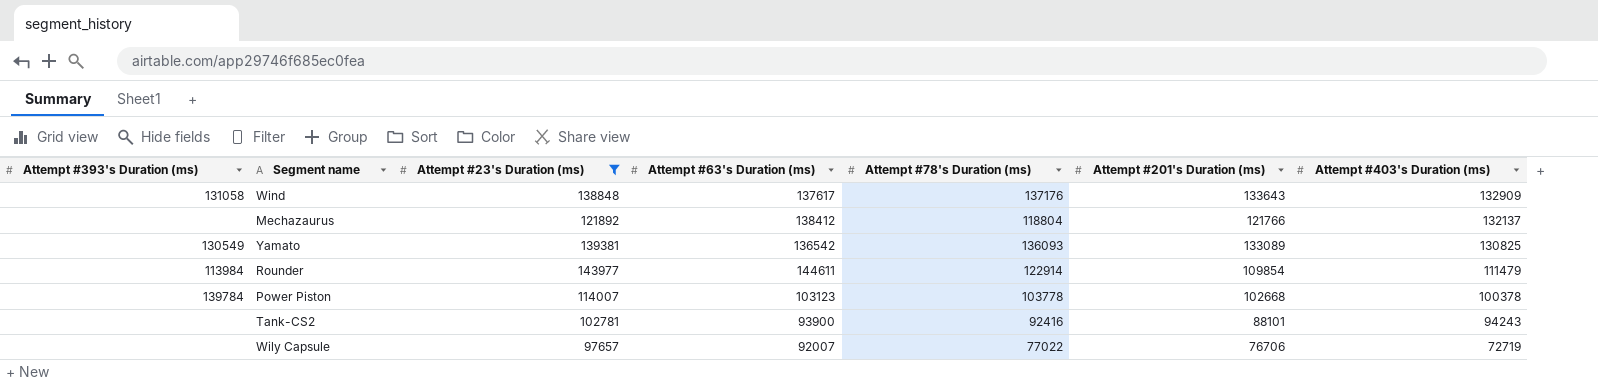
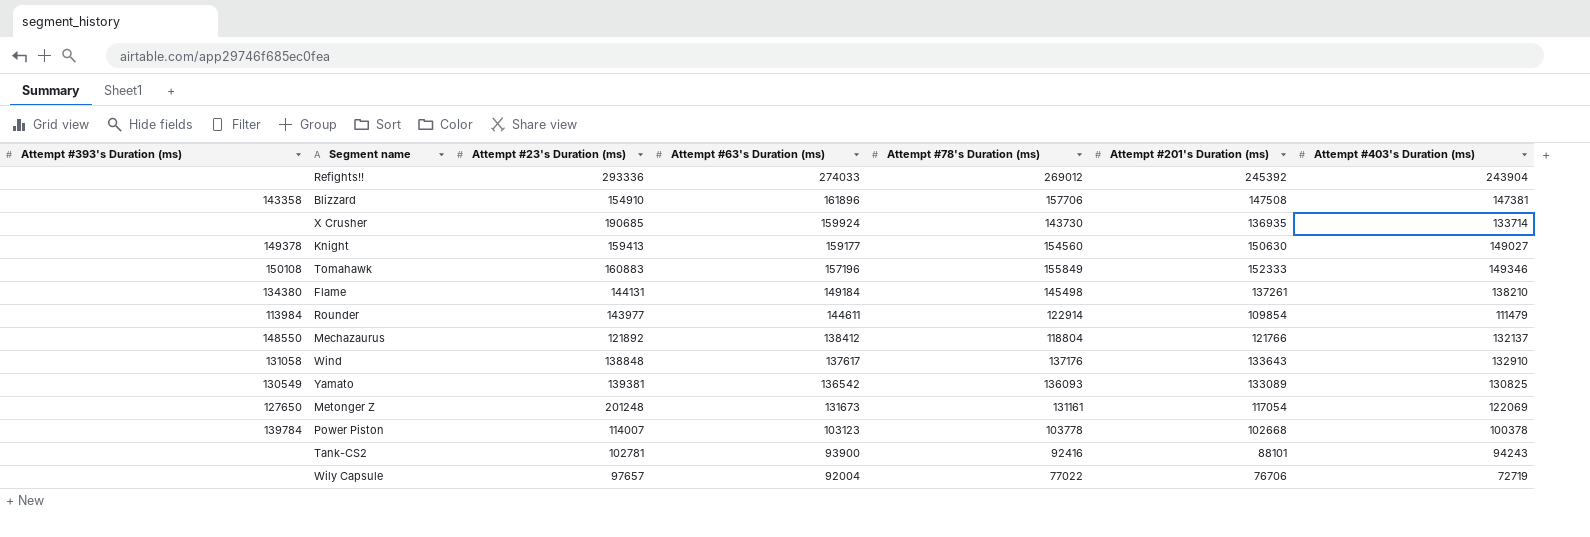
filter: Attempt #23's Duration (ms) <= 143977 -> none
row order: Attempt #403's Duration (ms) descending -> Attempt #63's Duration (ms) descending
Mechazaurus | Attempt #393's Duration (ms): none -> 148550
Wind | Attempt #403's Duration (ms): 132909 -> 132910
Wily Capsule | Attempt #63's Duration (ms): 92007 -> 92004

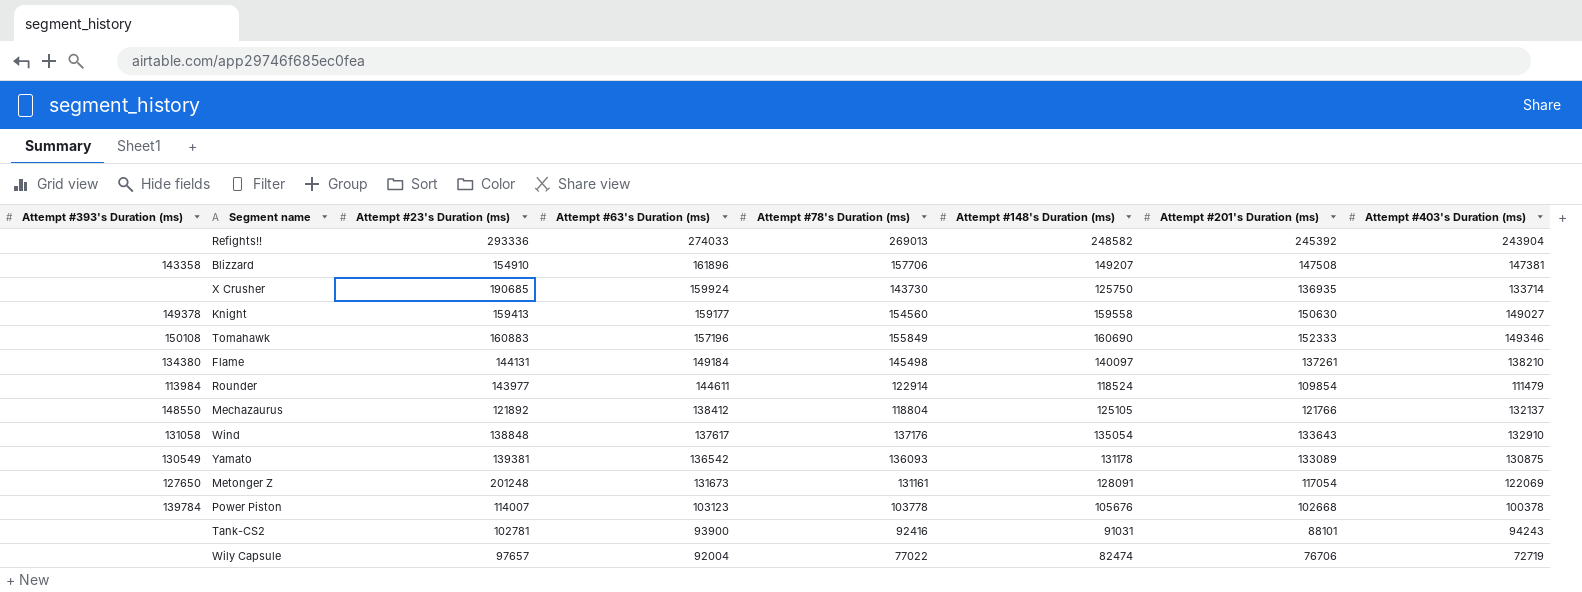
column Attempt #148's Duration (ms) | position: none -> 6
Refights!! | Attempt #78's Duration (ms): 269012 -> 269013
Yamato | Attempt #403's Duration (ms): 130825 -> 130875

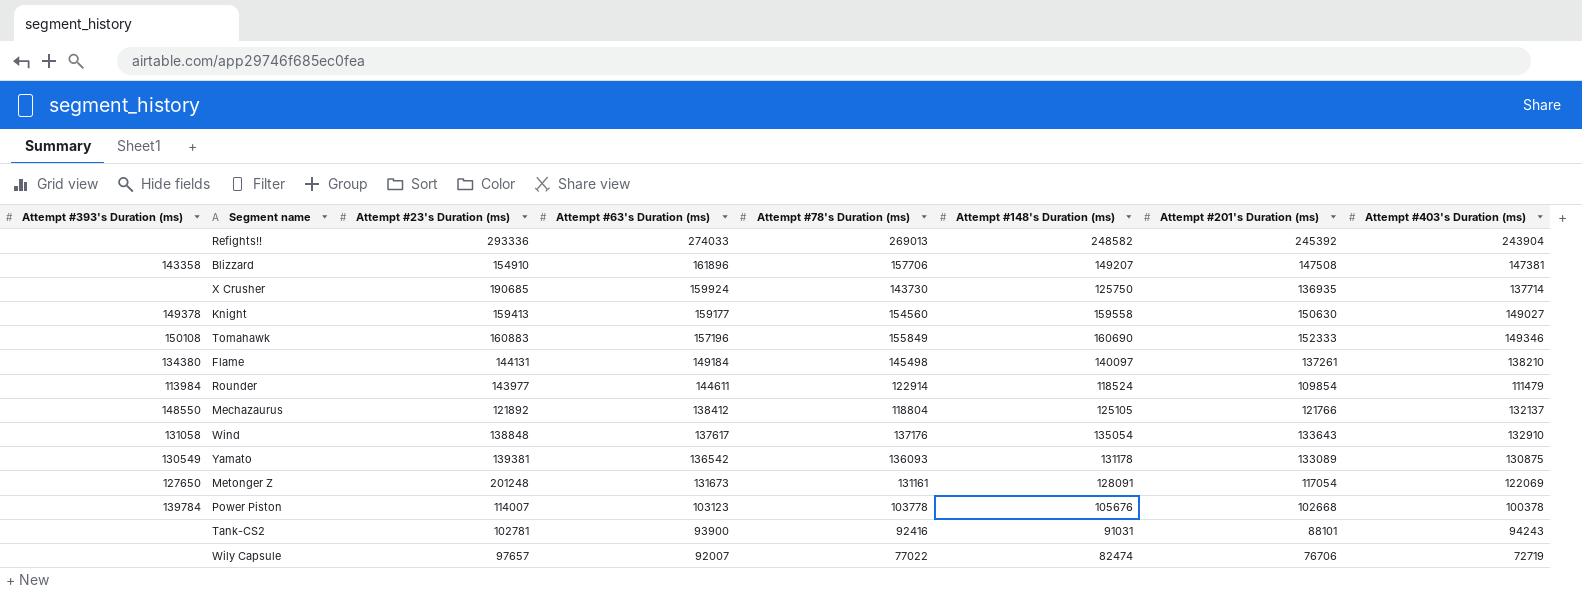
X Crusher | Attempt #403's Duration (ms): 133714 -> 137714
Wily Capsule | Attempt #63's Duration (ms): 92004 -> 92007

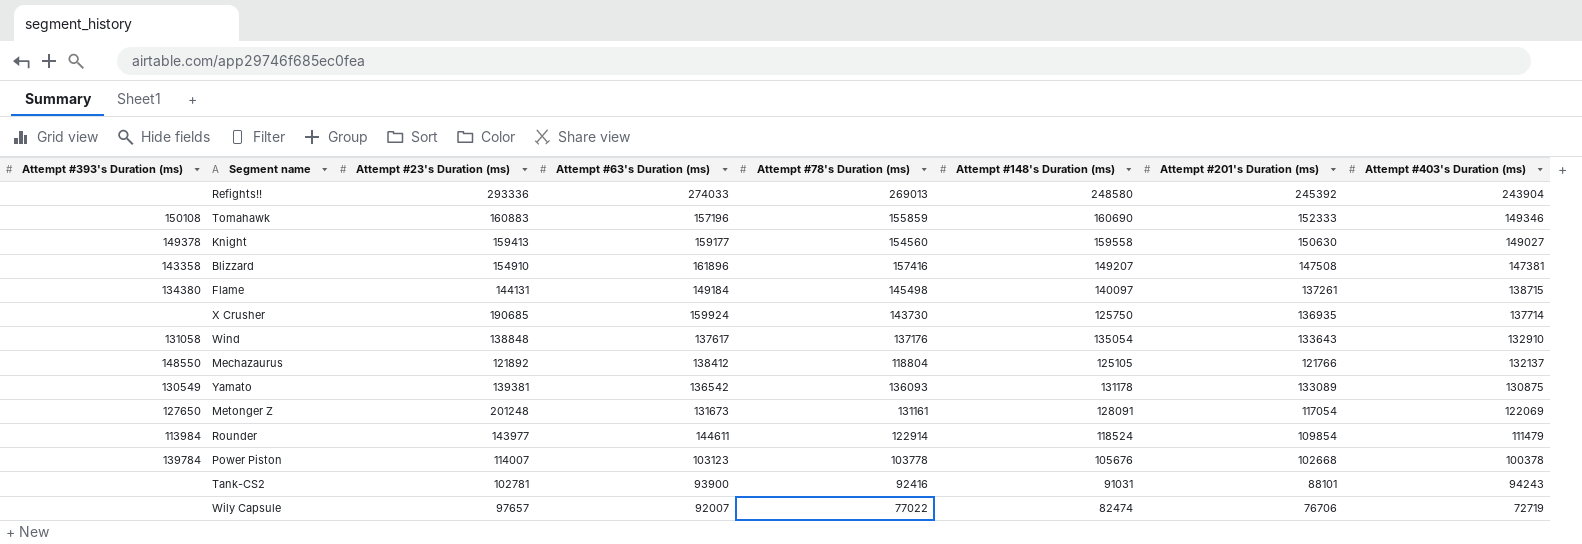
row order: Attempt #63's Duration (ms) descending -> Attempt #403's Duration (ms) descending
Refights!! | Attempt #148's Duration (ms): 248582 -> 248580
Tomahawk | Attempt #78's Duration (ms): 155849 -> 155859
Blizzard | Attempt #78's Duration (ms): 157706 -> 157416
Flame | Attempt #403's Duration (ms): 138210 -> 138715

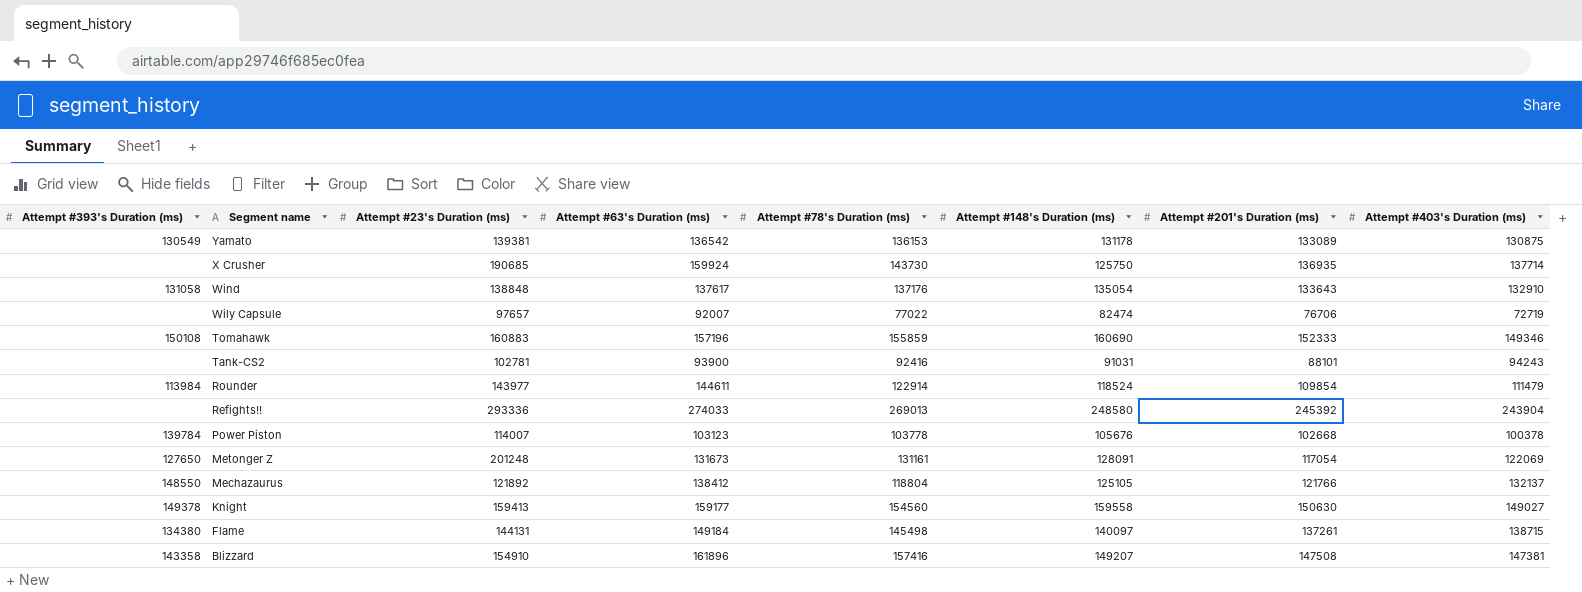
row order: Attempt #403's Duration (ms) descending -> Segment name descending
Yamato | Attempt #78's Duration (ms): 136093 -> 136153

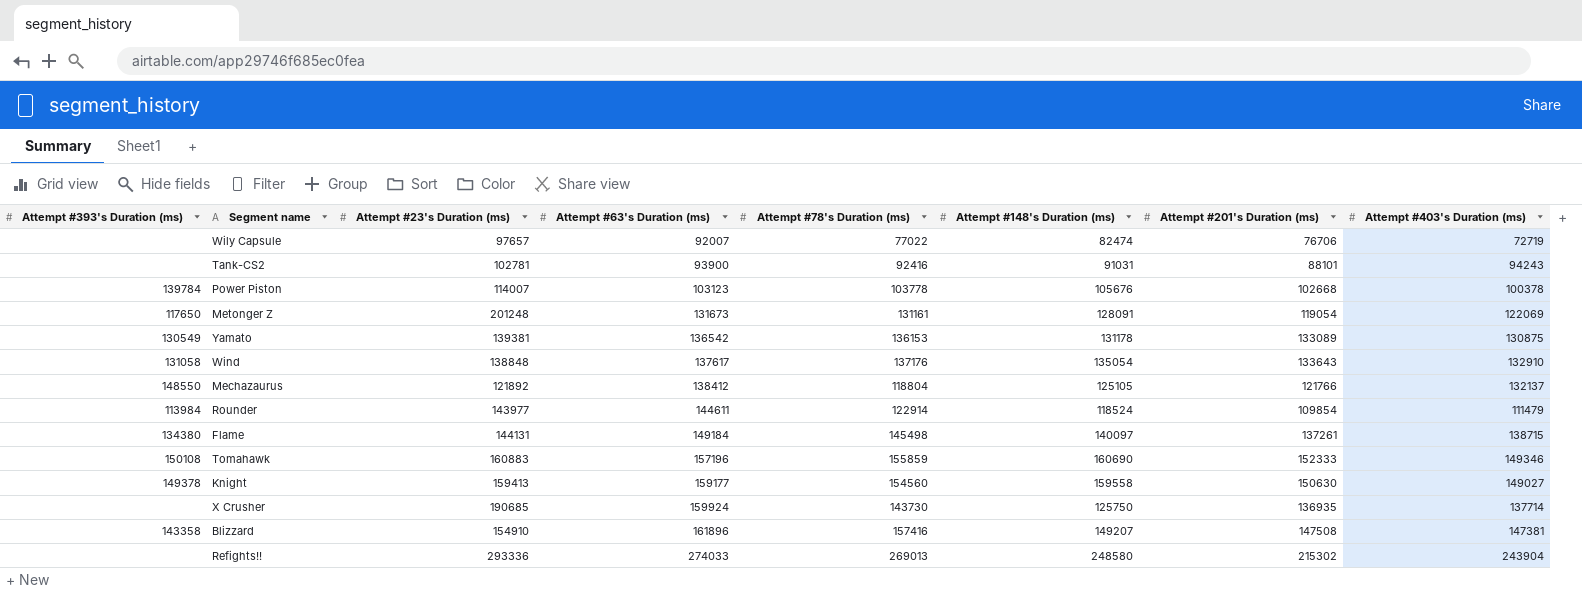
row order: Segment name descending -> Attempt #63's Duration (ms) ascending
Metonger Z | Attempt #393's Duration (ms): 127650 -> 117650
Metonger Z | Attempt #201's Duration (ms): 117054 -> 119054
Refights!! | Attempt #201's Duration (ms): 245392 -> 215302

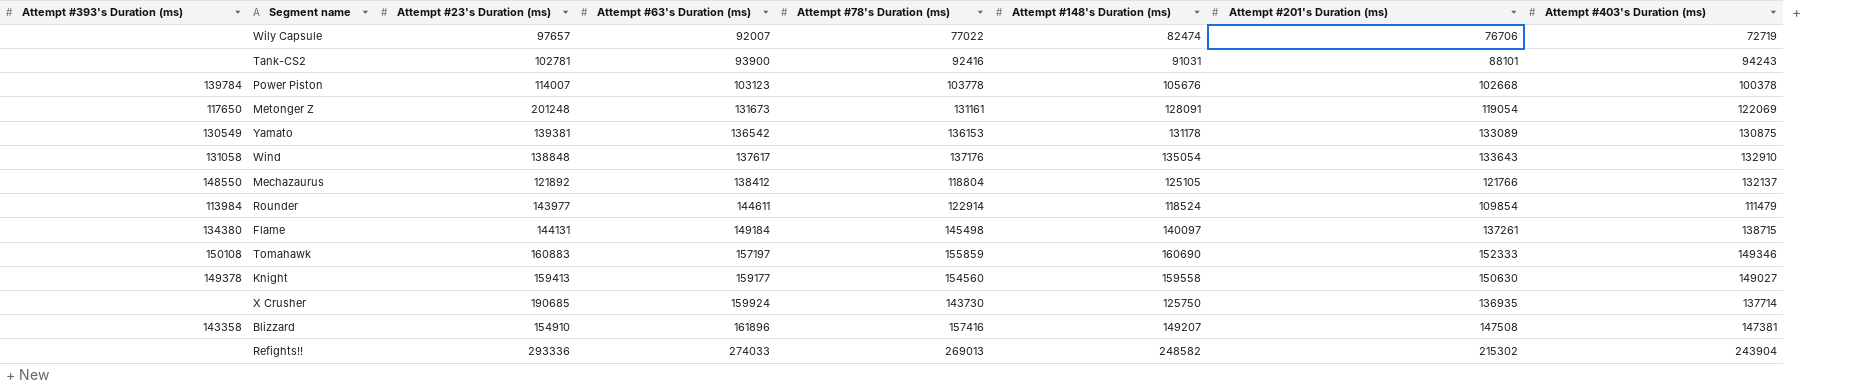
Tomahawk | Attempt #63's Duration (ms): 157196 -> 157197
Refights!! | Attempt #148's Duration (ms): 248580 -> 248582

